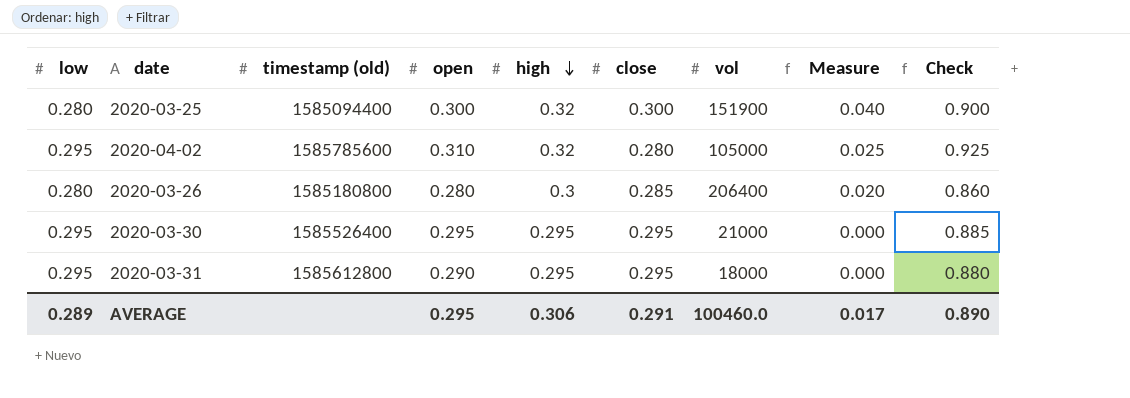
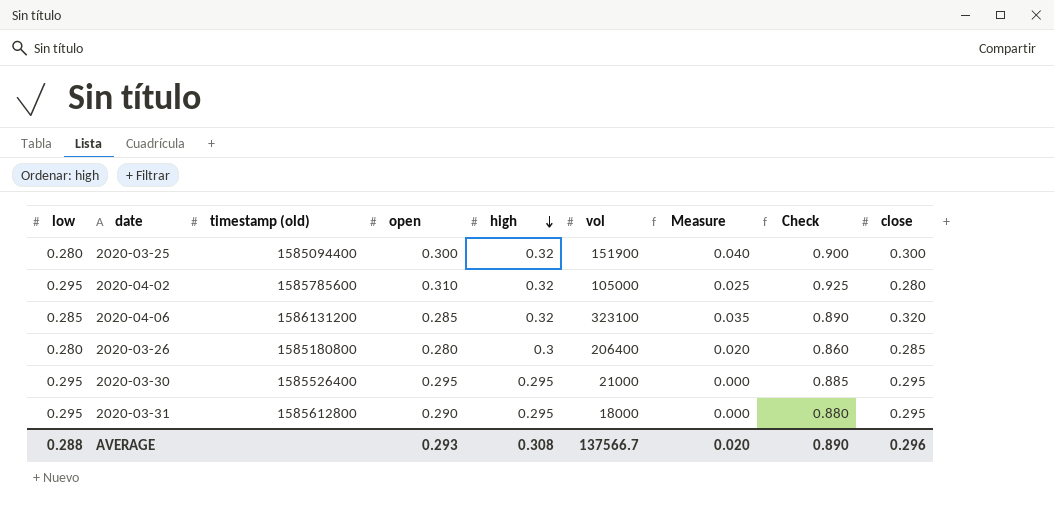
column close | position: 6 -> 9
row 2020-04-06: none -> 0.285 | 1586131200 | 0.285 | 0.32 | 323100 | 0.035 | 0.890 | 0.320
AVERAGE | low: 0.289 -> 0.288
AVERAGE | open: 0.295 -> 0.293
AVERAGE | high: 0.306 -> 0.308
AVERAGE | vol: 100460.0 -> 137566.7
AVERAGE | Measure: 0.017 -> 0.020
AVERAGE | close: 0.291 -> 0.296

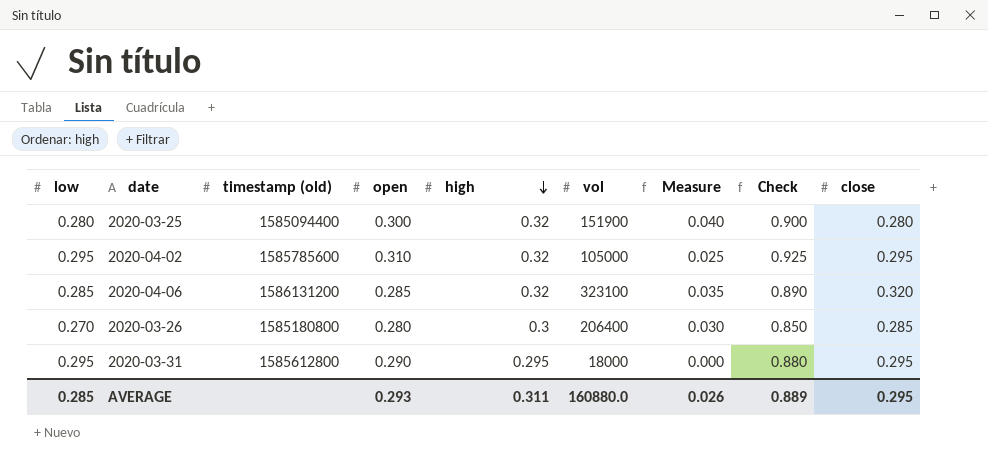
row 2020-03-30: 0.295 | 1585526400 | 0.295 | 0.295 | 21000 | 0.000 | 0.885 | 0.295 -> none
2020-03-25 | close: 0.300 -> 0.280
2020-04-02 | close: 0.280 -> 0.295
2020-03-26 | low: 0.280 -> 0.270
2020-03-26 | Measure: 0.020 -> 0.030
2020-03-26 | Check: 0.860 -> 0.850
AVERAGE | low: 0.288 -> 0.285
AVERAGE | high: 0.308 -> 0.311
AVERAGE | vol: 137566.7 -> 160880.0
AVERAGE | Measure: 0.020 -> 0.026
AVERAGE | Check: 0.890 -> 0.889
AVERAGE | close: 0.296 -> 0.295

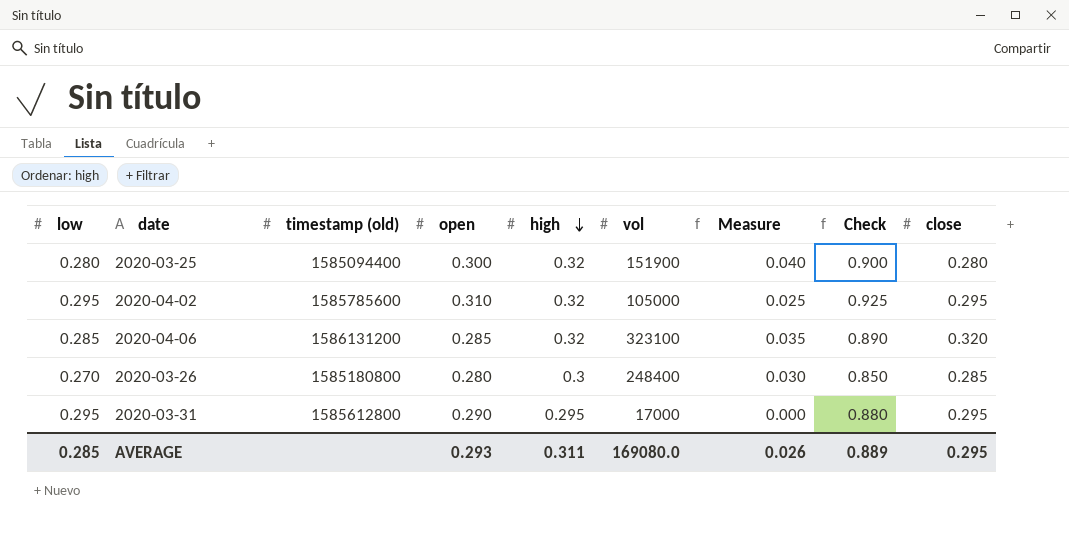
2020-03-26 | vol: 206400 -> 248400
2020-03-31 | vol: 18000 -> 17000
AVERAGE | vol: 160880.0 -> 169080.0

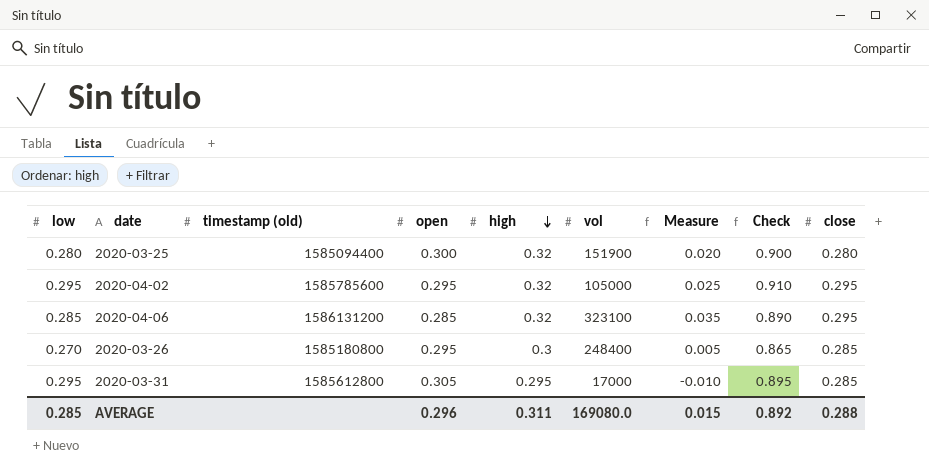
column Measure | formula: [high] - [low] -> [high] - [open]
2020-04-02 | open: 0.310 -> 0.295
2020-04-02 | Check: 0.925 -> 0.910
2020-04-06 | close: 0.320 -> 0.295
2020-03-26 | open: 0.280 -> 0.295
2020-03-26 | Check: 0.850 -> 0.865
2020-03-31 | open: 0.290 -> 0.305
2020-03-31 | Check: 0.880 -> 0.895
2020-03-31 | close: 0.295 -> 0.285
AVERAGE | open: 0.293 -> 0.296
AVERAGE | Measure: 0.026 -> 0.015
AVERAGE | Check: 0.889 -> 0.892
AVERAGE | close: 0.295 -> 0.288

